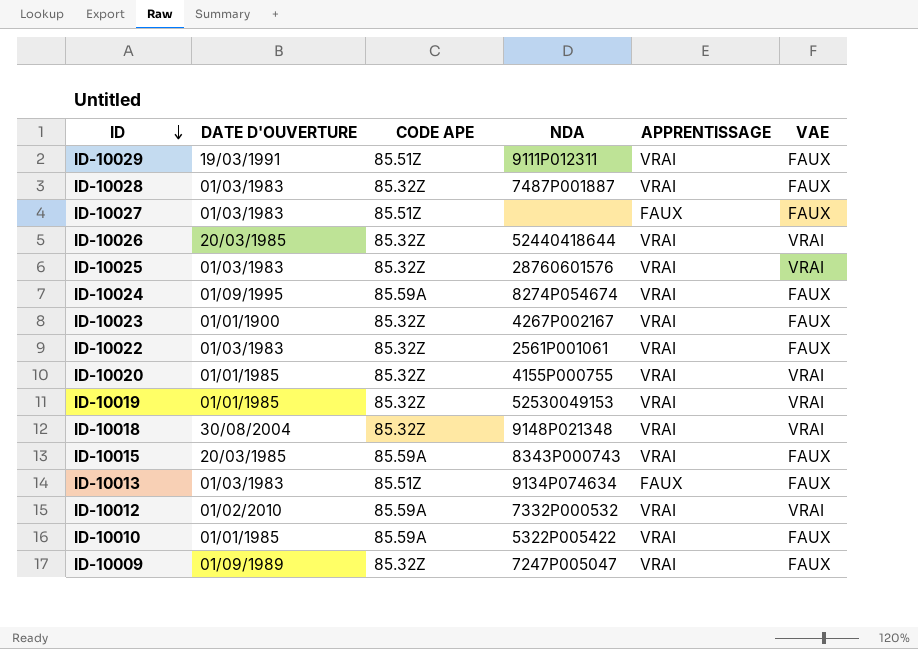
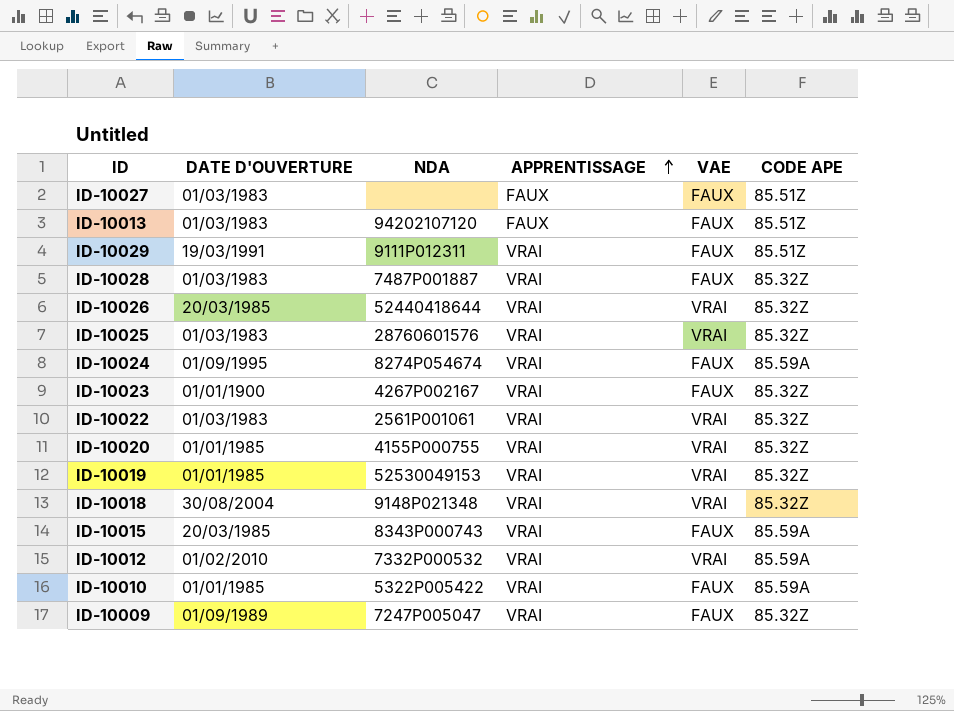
row order: ID descending -> APPRENTISSAGE ascending
column CODE APE | position: 3 -> 6
ID-10013 | NDA: 9134P074634 -> 94202107120
ID-10022 | VAE: FAUX -> VRAI

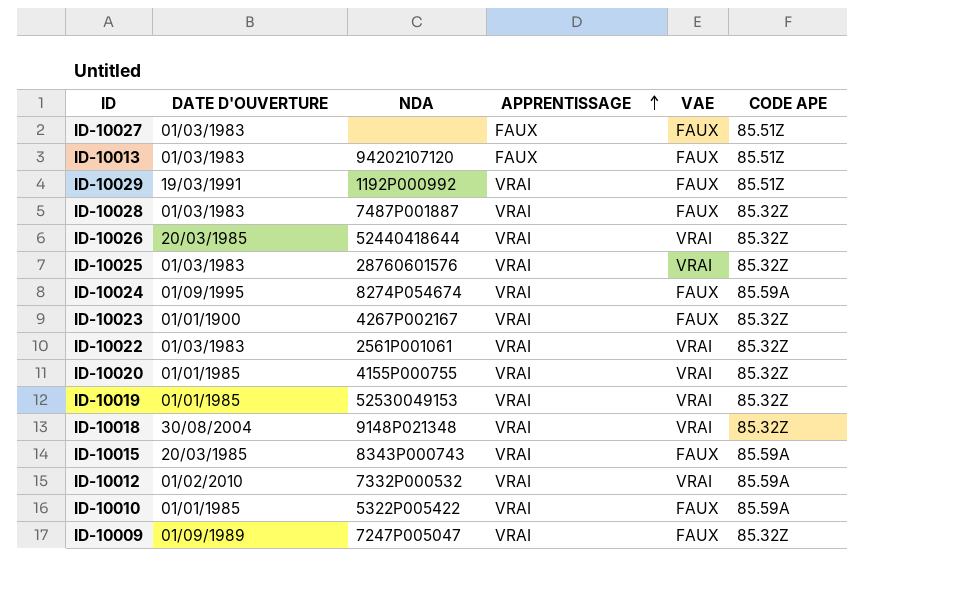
ID-10029 | NDA: 9111P012311 -> 1192P000992

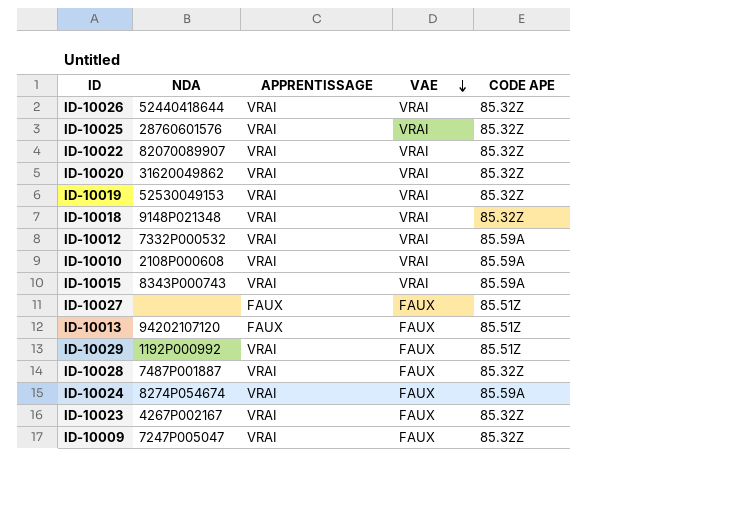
row order: APPRENTISSAGE ascending -> VAE descending
column DATE D'OUVERTURE | position: 2 -> none
ID-10022 | NDA: 2561P001061 -> 82070089907
ID-10020 | NDA: 4155P000755 -> 31620049862
ID-10010 | NDA: 5322P005422 -> 2108P000608
ID-10010 | VAE: FAUX -> VRAI
ID-10015 | VAE: FAUX -> VRAI

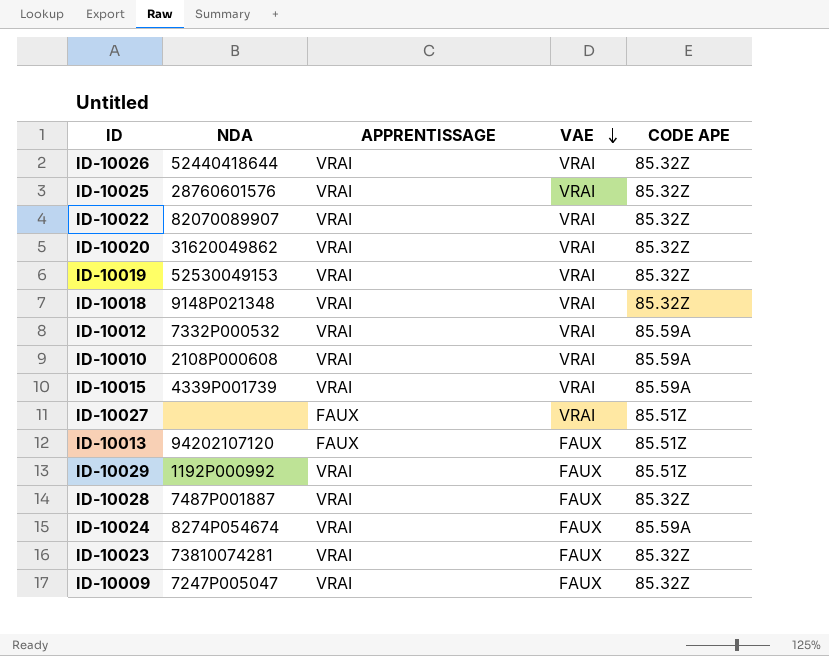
ID-10015 | NDA: 8343P000743 -> 4339P001739
ID-10027 | VAE: FAUX -> VRAI
ID-10023 | NDA: 4267P002167 -> 73810074281

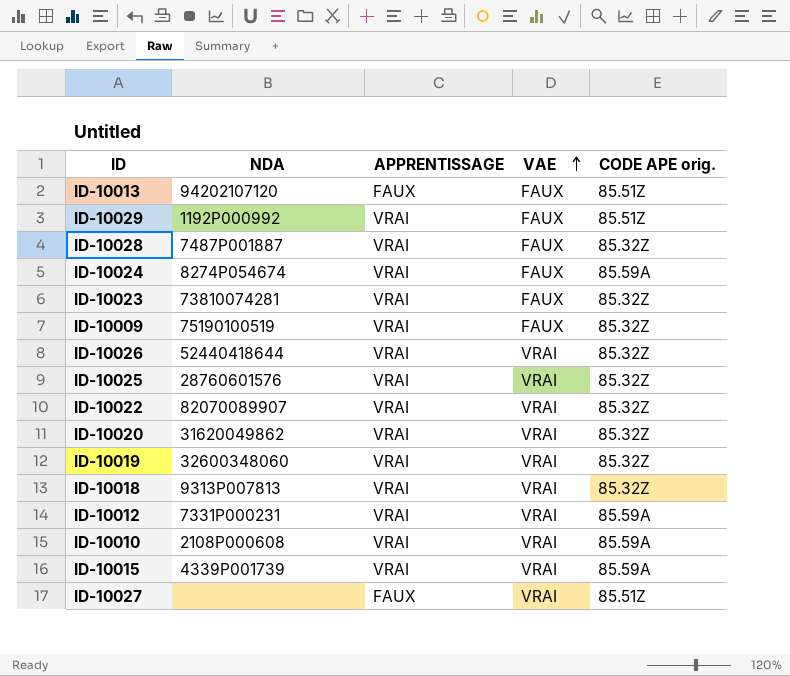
row order: VAE descending -> VAE ascending
column name: CODE APE -> CODE APE orig.
ID-10009 | NDA: 7247P005047 -> 75190100519
ID-10019 | NDA: 52530049153 -> 32600348060
ID-10018 | NDA: 9148P021348 -> 9313P007813
ID-10012 | NDA: 7332P000532 -> 7331P000231

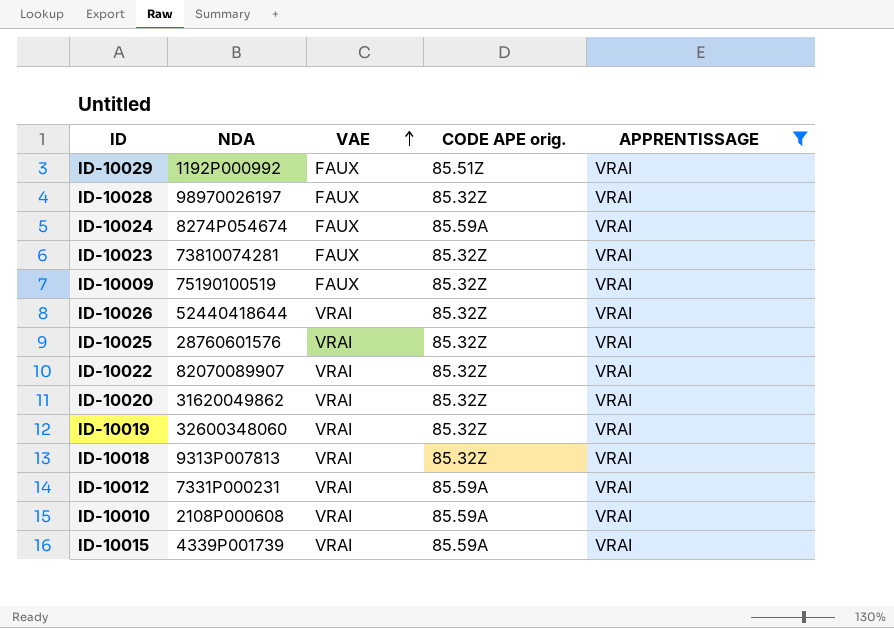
filter: none -> APPRENTISSAGE = VRAI
column APPRENTISSAGE | position: 3 -> 5
ID-10028 | NDA: 7487P001887 -> 98970026197

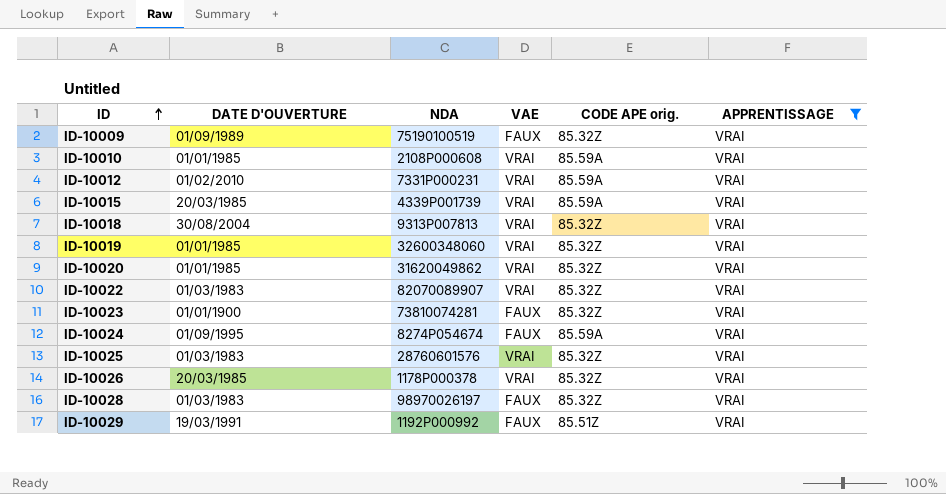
row order: VAE ascending -> ID ascending
column DATE D'OUVERTURE | position: none -> 2
ID-10026 | NDA: 52440418644 -> 1178P000378

